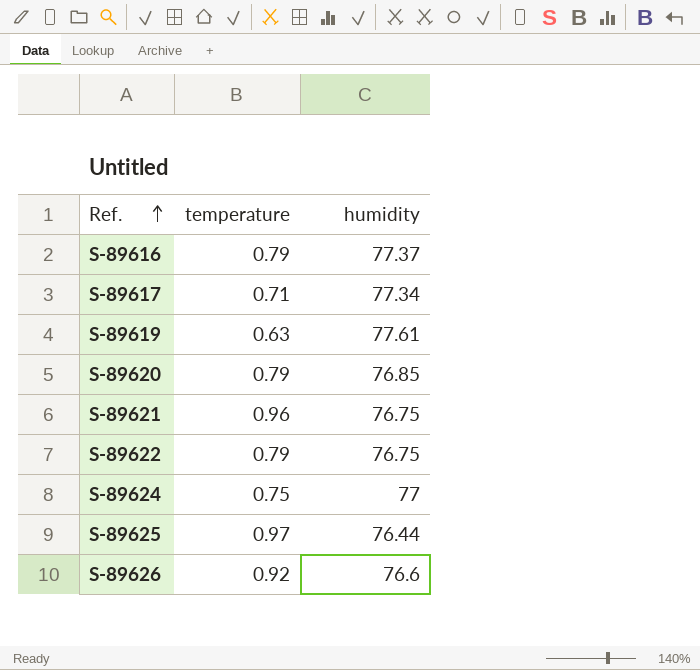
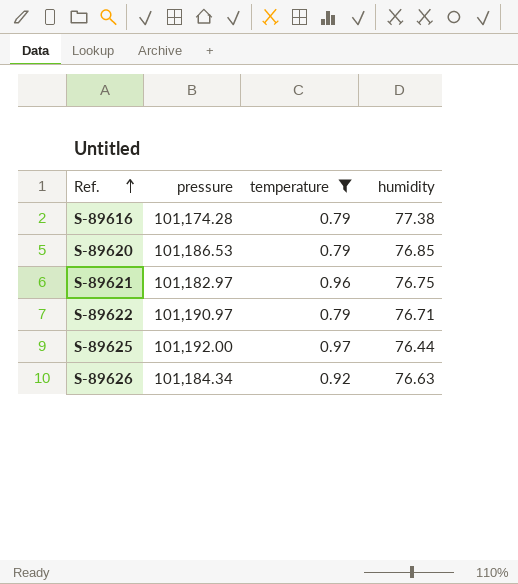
filter: none -> temperature >= 0.79
column pressure | position: none -> 2
S-89616 | humidity: 77.37 -> 77.38
S-89622 | humidity: 76.75 -> 76.71
S-89626 | humidity: 76.6 -> 76.63

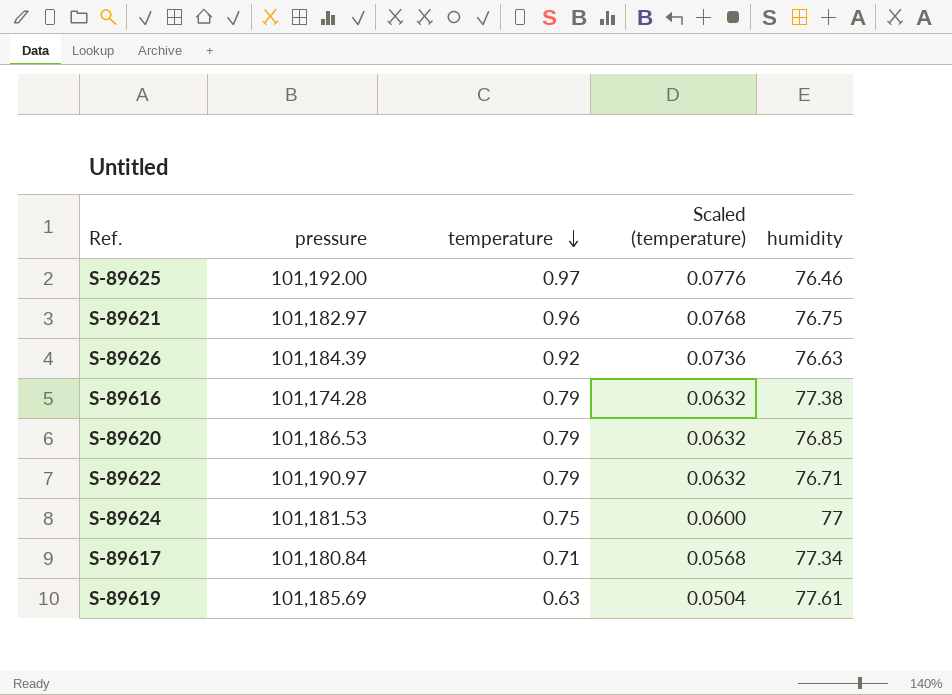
filter: temperature >= 0.79 -> none
row order: Ref. ascending -> temperature descending
column Scaled (temperature) | formula: none -> [temperature] * 0.08
S-89625 | humidity: 76.44 -> 76.46
S-89626 | pressure: 101,184.34 -> 101,184.39

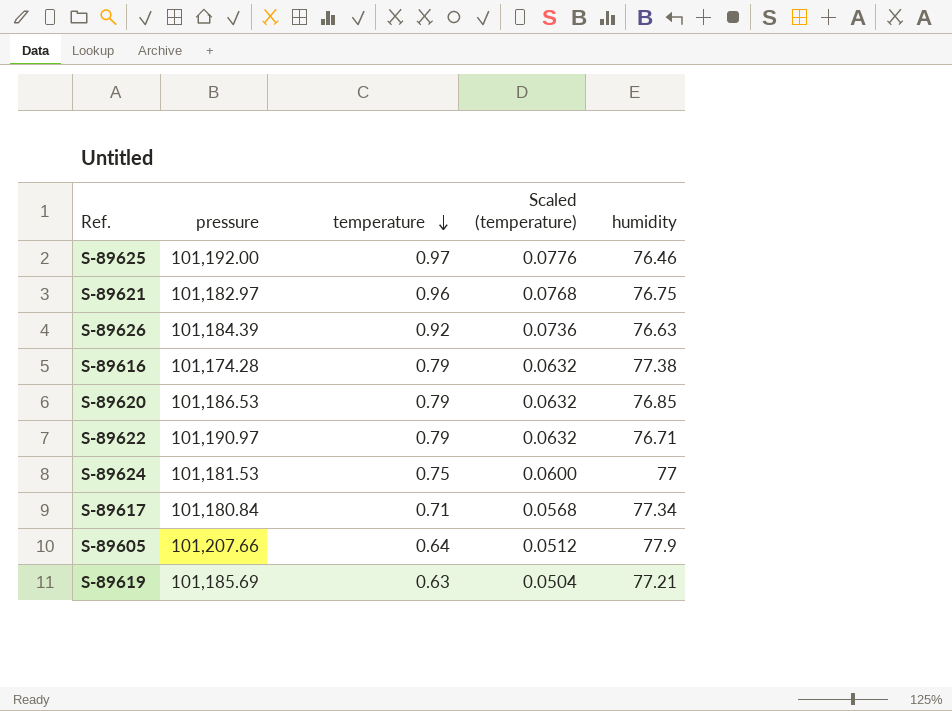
row S-89605: none -> 101,207.66 | 0.64 | 0.0512 | 77.9
S-89619 | humidity: 77.61 -> 77.21

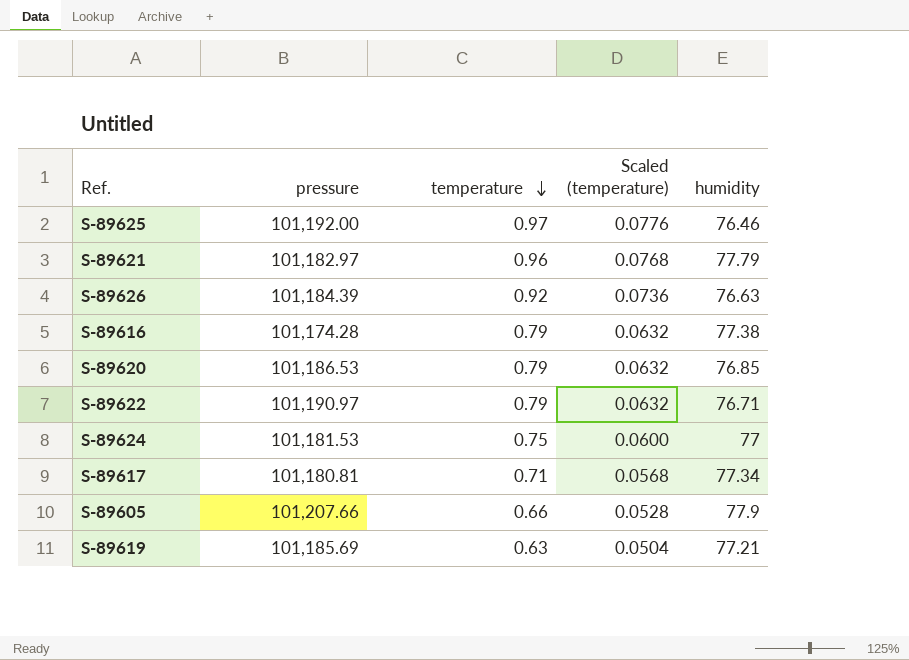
S-89621 | humidity: 76.75 -> 77.79
S-89617 | pressure: 101,180.84 -> 101,180.81
S-89605 | temperature: 0.64 -> 0.66
S-89605 | Scaled (temperature): 0.0512 -> 0.0528

